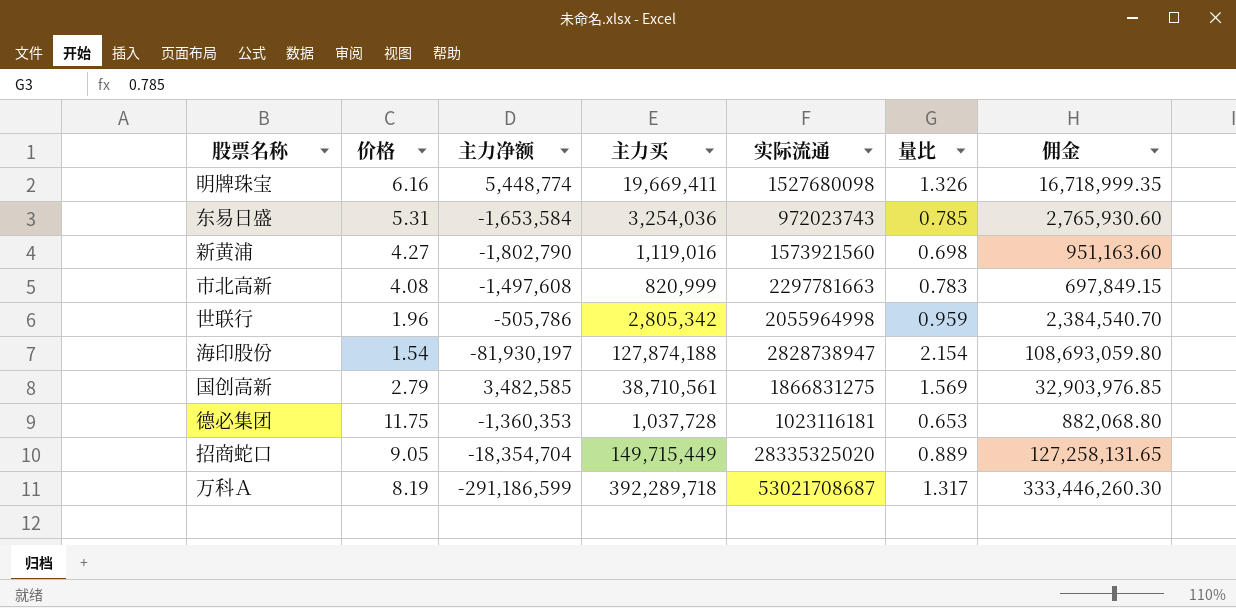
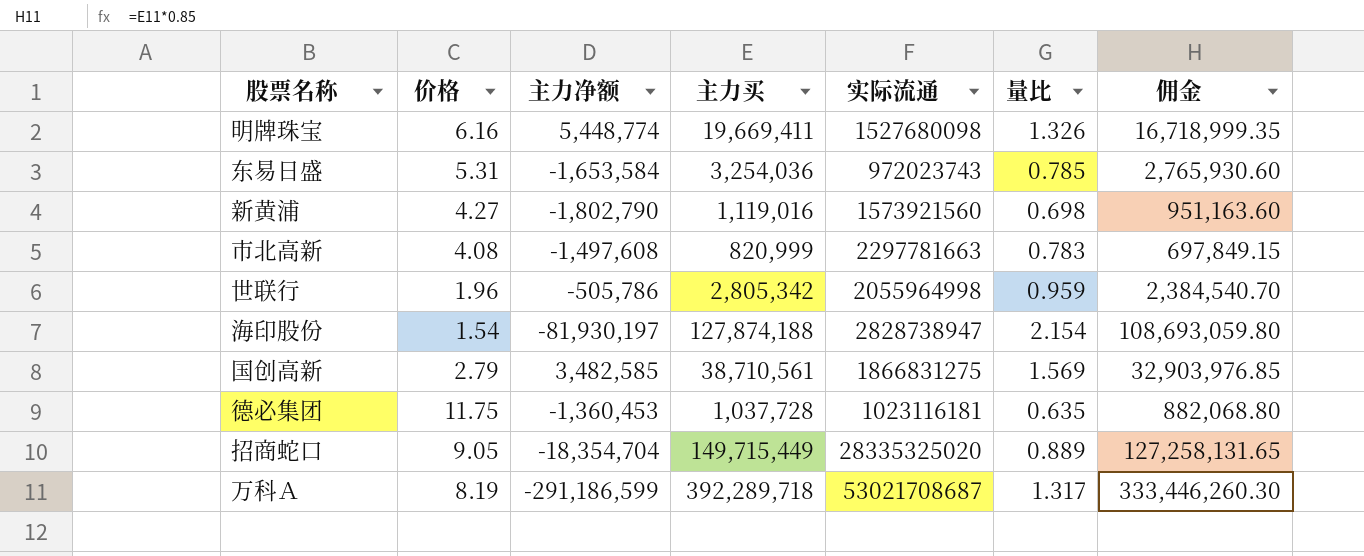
德必集团 | 主力净额: -1,360,353 -> -1,360,453
德必集团 | 量比: 0.653 -> 0.635

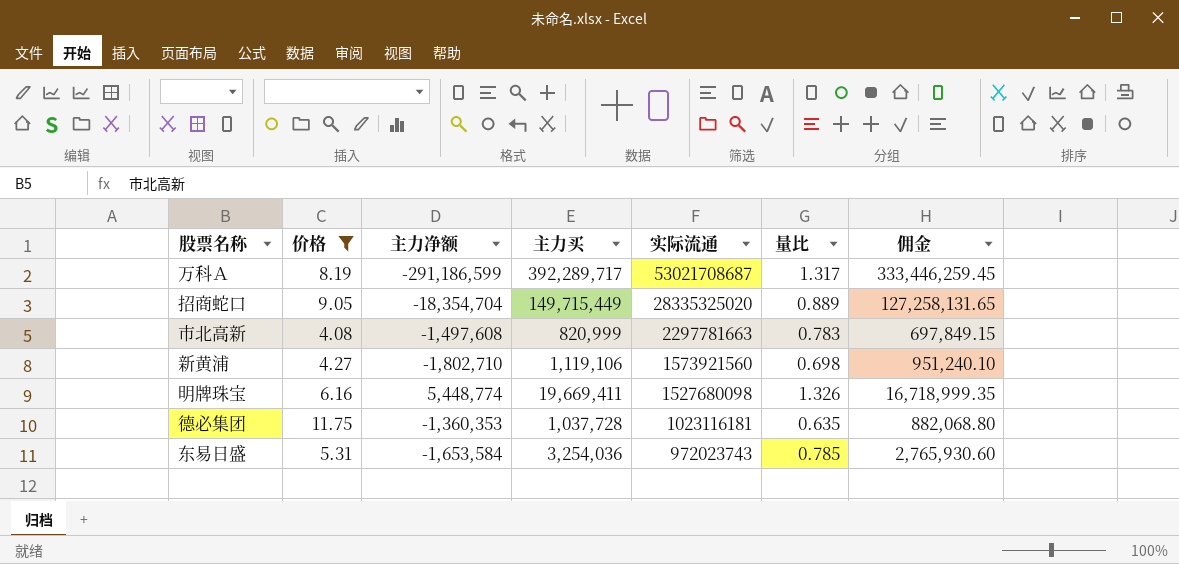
filter: none -> 价格 >= 4.08
row order: none -> 实际流通 descending
万科Ａ | 主力买: 392,289,718 -> 392,289,717
万科Ａ | 佣金: 333,446,260.30 -> 333,446,259.45
新黄浦 | 主力净额: -1,802,790 -> -1,802,710
新黄浦 | 主力买: 1,119,016 -> 1,119,106
新黄浦 | 佣金: 951,163.60 -> 951,240.10
德必集团 | 主力净额: -1,360,453 -> -1,360,353

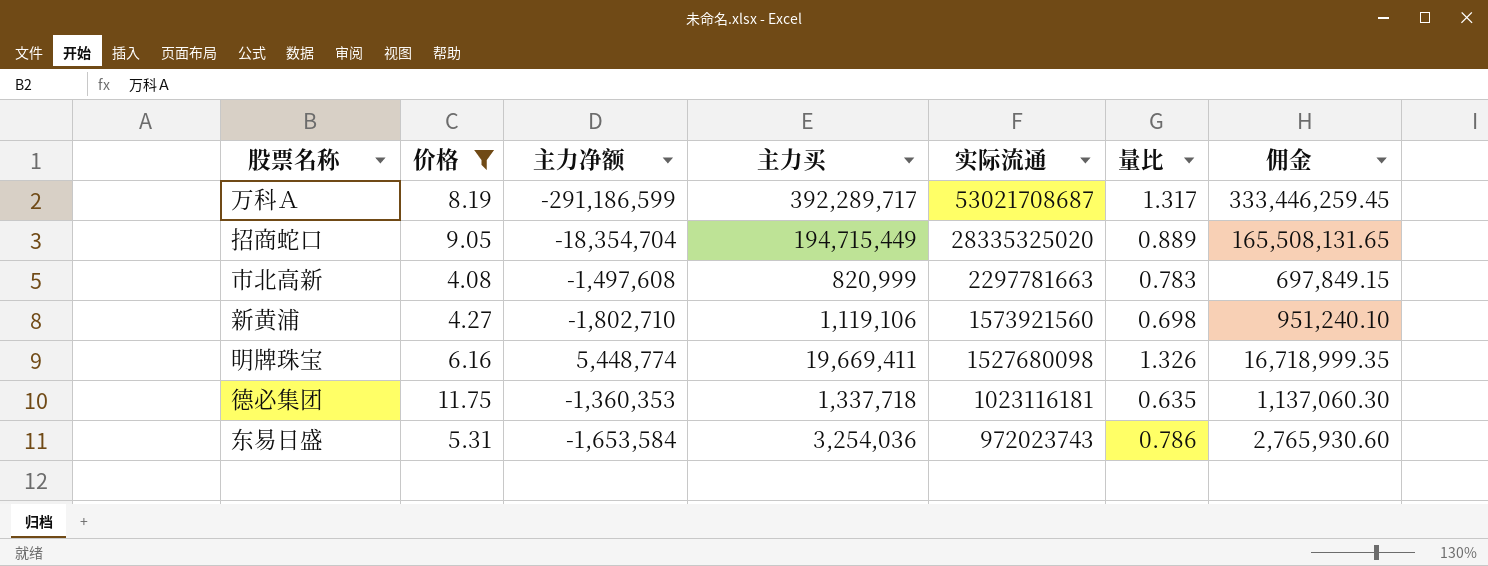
招商蛇口 | 主力买: 149,715,449 -> 194,715,449
招商蛇口 | 佣金: 127,258,131.65 -> 165,508,131.65
德必集团 | 主力买: 1,037,728 -> 1,337,718
德必集团 | 佣金: 882,068.80 -> 1,137,060.30
东易日盛 | 量比: 0.785 -> 0.786

